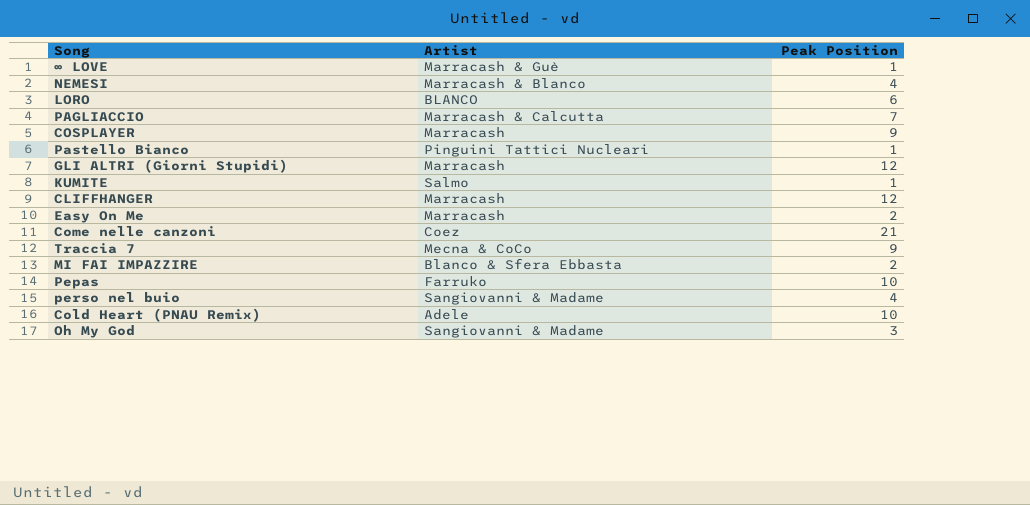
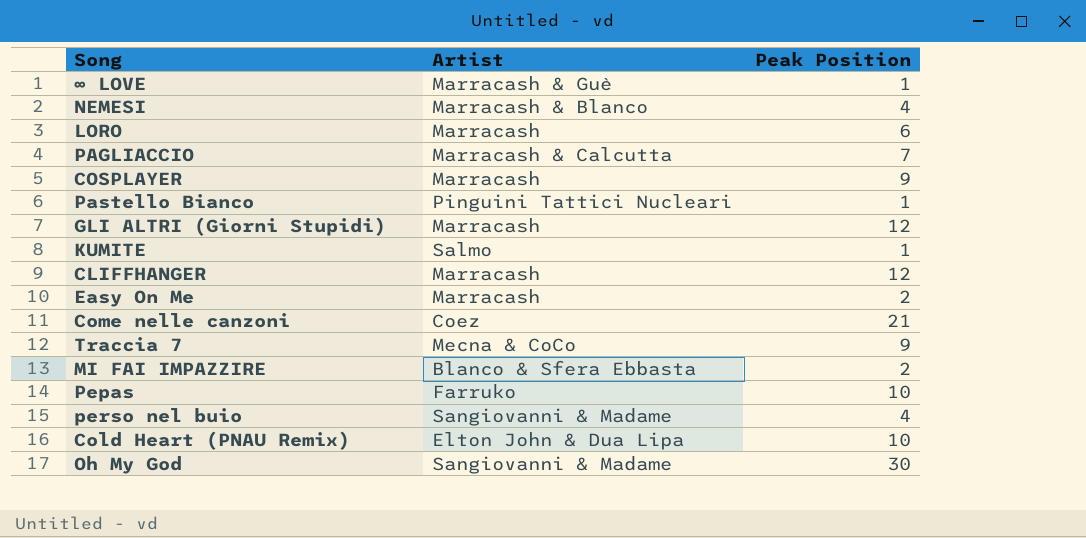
LORO | Artist: BLANCO -> Marracash
Cold Heart (PNAU Remix) | Artist: Adele -> Elton John & Dua Lipa
Oh My God | Peak Position: 3 -> 30

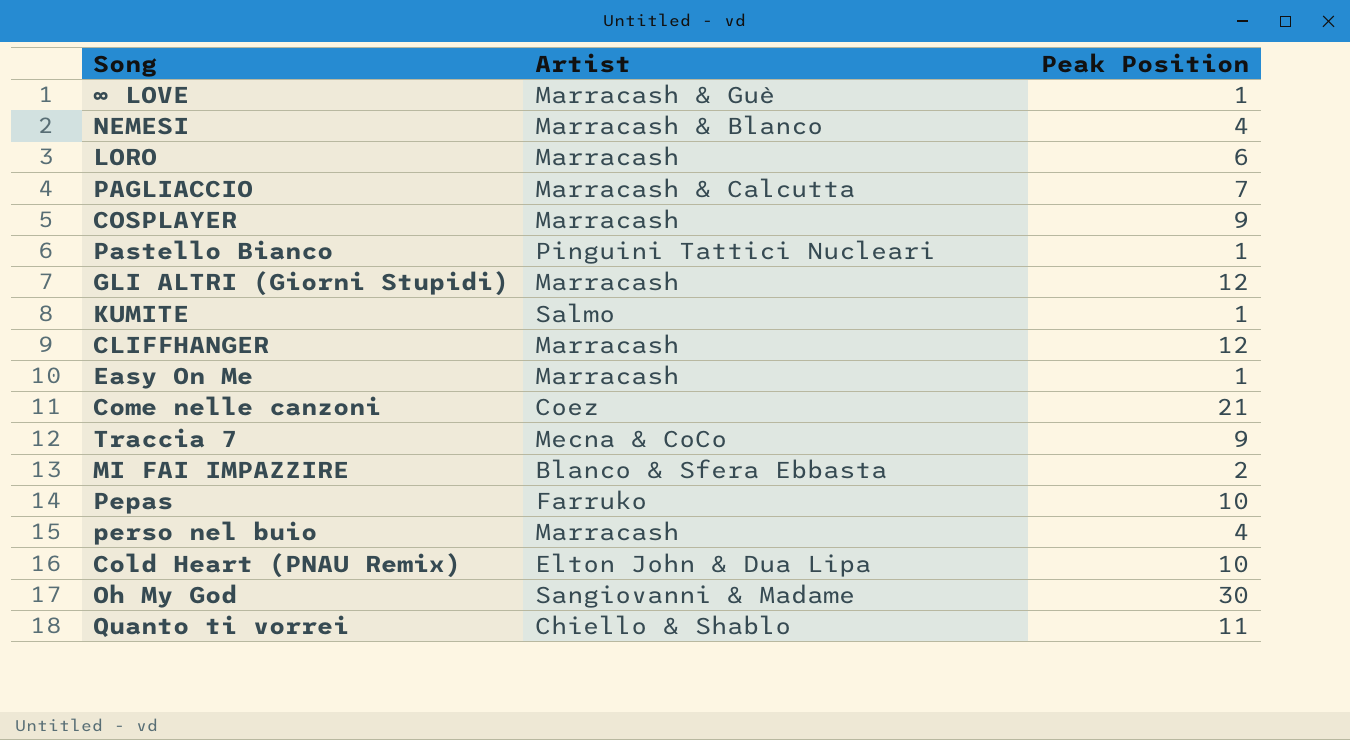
Easy On Me | Peak Position: 2 -> 1
perso nel buio | Artist: Sangiovanni & Madame -> Marracash
row Quanto ti vorrei: none -> Chiello & Shablo | 11

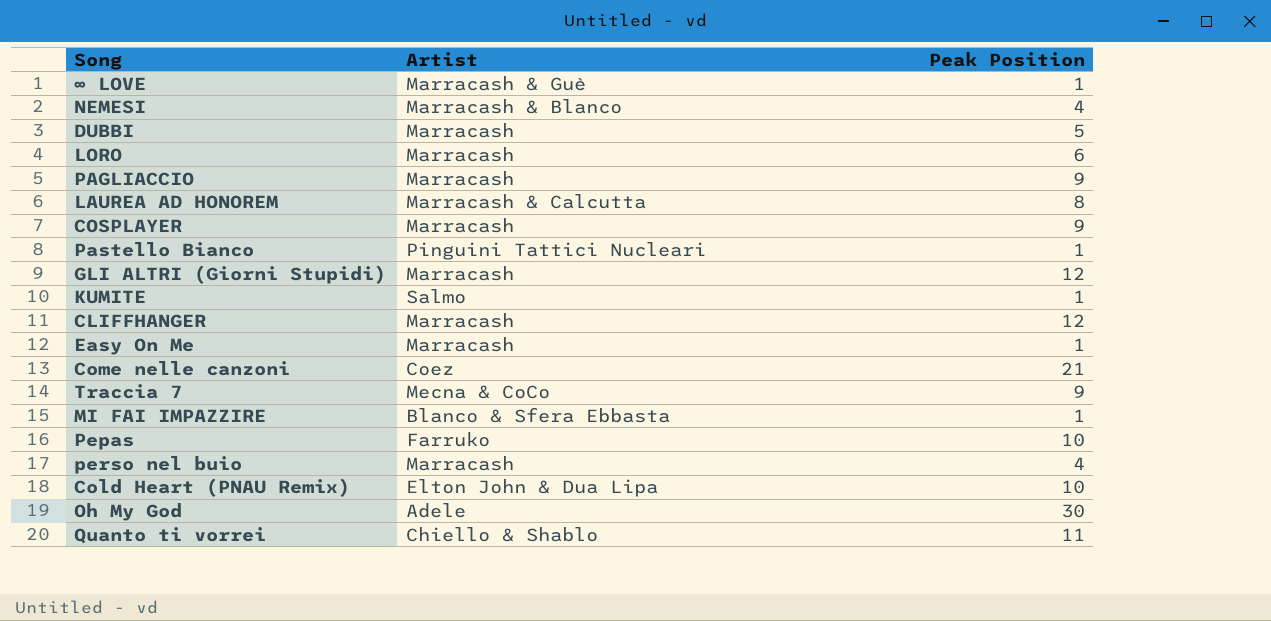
row DUBBI: none -> Marracash | 5
PAGLIACCIO | Artist: Marracash & Calcutta -> Marracash
PAGLIACCIO | Peak Position: 7 -> 9
row LAUREA AD HONOREM: none -> Marracash & Calcutta | 8
MI FAI IMPAZZIRE | Peak Position: 2 -> 1
Oh My God | Artist: Sangiovanni & Madame -> Adele

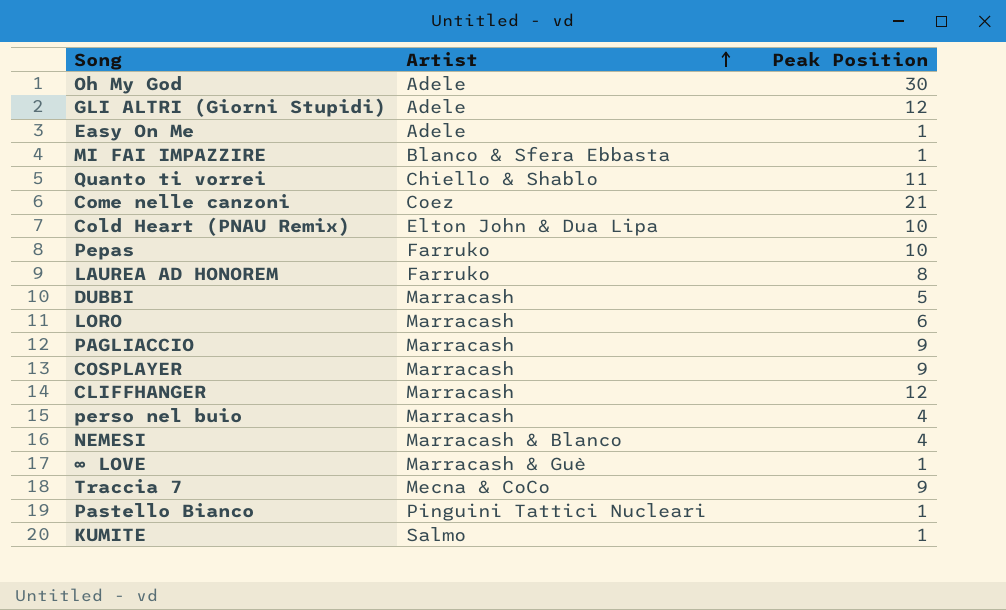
row order: none -> Artist ascending
GLI ALTRI (Giorni Stupidi) | Artist: Marracash -> Adele
Easy On Me | Artist: Marracash -> Adele
LAUREA AD HONOREM | Artist: Marracash & Calcutta -> Farruko

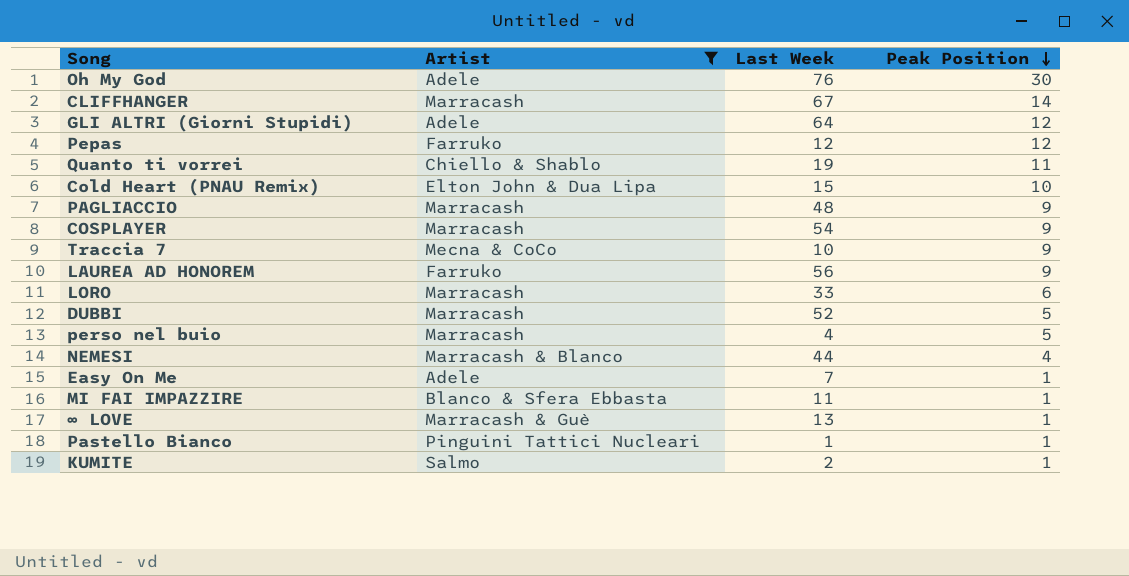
filter: none -> Artist != Coez
row order: Artist ascending -> Peak Position descending
column Last Week | position: none -> 3
CLIFFHANGER | Peak Position: 12 -> 14
Pepas | Peak Position: 10 -> 12
LAUREA AD HONOREM | Peak Position: 8 -> 9
perso nel buio | Peak Position: 4 -> 5

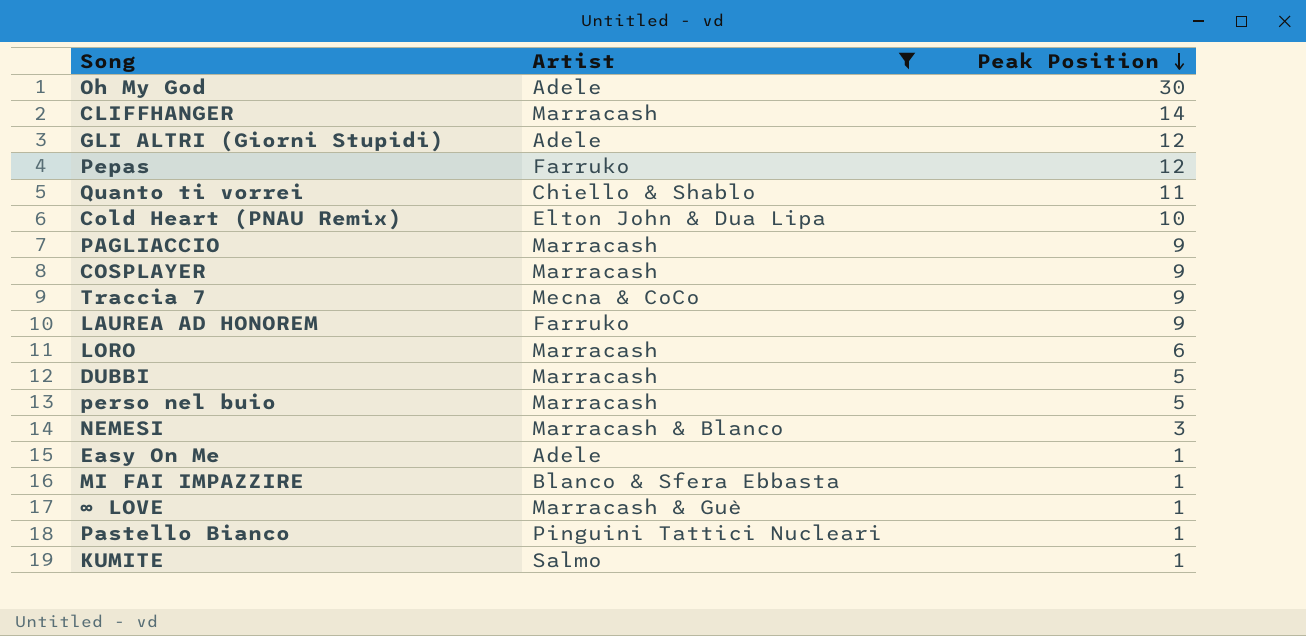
column Last Week | position: 3 -> none
NEMESI | Peak Position: 4 -> 3

